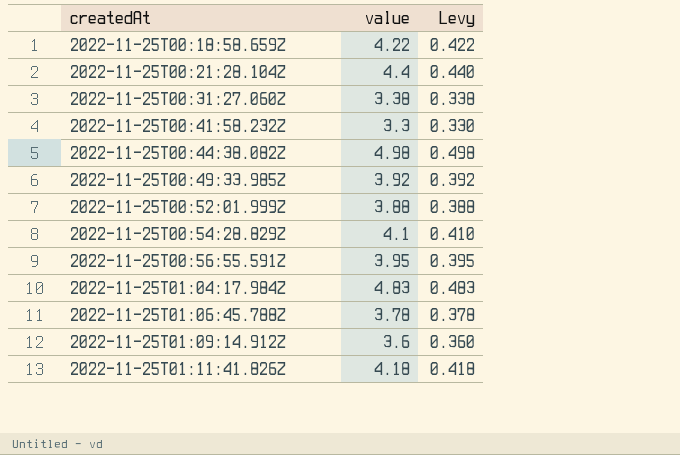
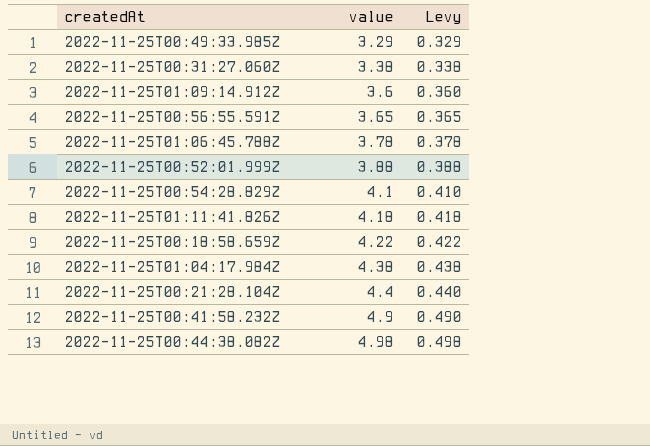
row order: createdAt ascending -> value ascending
2022-11-25T00:49:33.985Z | value: 3.92 -> 3.29
2022-11-25T00:49:33.985Z | Levy: 0.392 -> 0.329
2022-11-25T00:56:55.591Z | value: 3.95 -> 3.65
2022-11-25T00:56:55.591Z | Levy: 0.395 -> 0.365
2022-11-25T01:04:17.984Z | value: 4.83 -> 4.38
2022-11-25T01:04:17.984Z | Levy: 0.483 -> 0.438
2022-11-25T00:41:58.232Z | value: 3.3 -> 4.9
2022-11-25T00:41:58.232Z | Levy: 0.330 -> 0.490

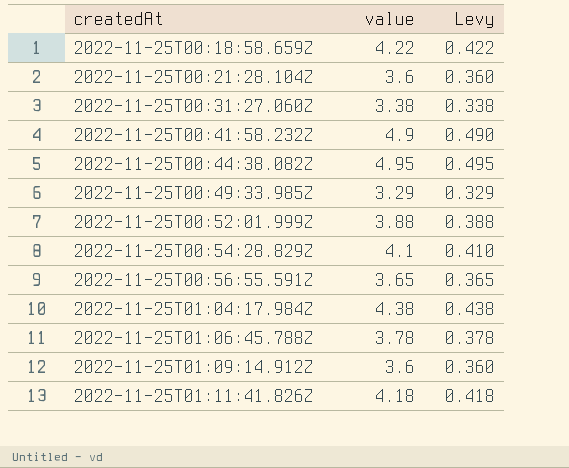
row order: value ascending -> createdAt ascending
2022-11-25T00:21:28.104Z | value: 4.4 -> 3.6
2022-11-25T00:21:28.104Z | Levy: 0.440 -> 0.360
2022-11-25T00:44:38.082Z | value: 4.98 -> 4.95
2022-11-25T00:44:38.082Z | Levy: 0.498 -> 0.495

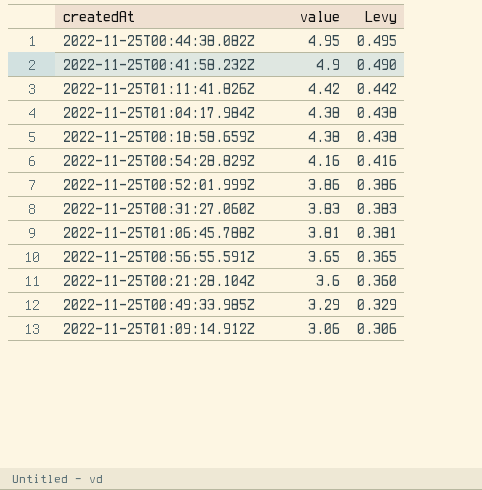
row order: createdAt ascending -> value descending
2022-11-25T01:11:41.826Z | value: 4.18 -> 4.42
2022-11-25T01:11:41.826Z | Levy: 0.418 -> 0.442
2022-11-25T00:18:58.659Z | value: 4.22 -> 4.38
2022-11-25T00:18:58.659Z | Levy: 0.422 -> 0.438
2022-11-25T00:54:28.829Z | value: 4.1 -> 4.16
2022-11-25T00:54:28.829Z | Levy: 0.410 -> 0.416
2022-11-25T00:52:01.999Z | value: 3.88 -> 3.86
2022-11-25T00:52:01.999Z | Levy: 0.388 -> 0.386
2022-11-25T00:31:27.060Z | value: 3.38 -> 3.83
2022-11-25T00:31:27.060Z | Levy: 0.338 -> 0.383
2022-11-25T01:06:45.788Z | value: 3.78 -> 3.81
2022-11-25T01:06:45.788Z | Levy: 0.378 -> 0.381
2022-11-25T01:09:14.912Z | value: 3.6 -> 3.06
2022-11-25T01:09:14.912Z | Levy: 0.360 -> 0.306

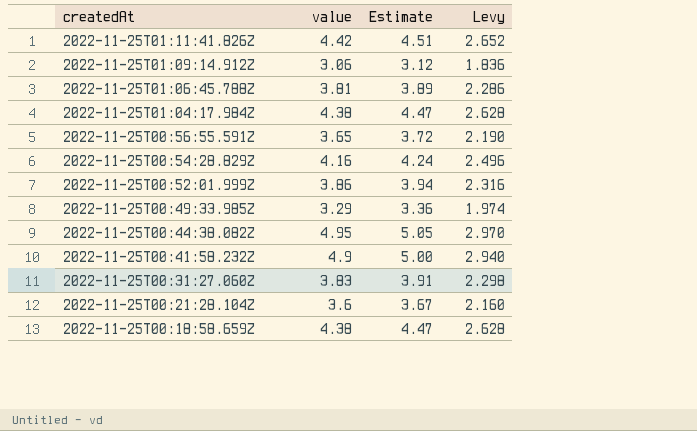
row order: value descending -> createdAt descending
column Estimate | formula: none -> [value] * 1.02
column Levy | formula: [value] * 0.1 -> [value] * 0.6

